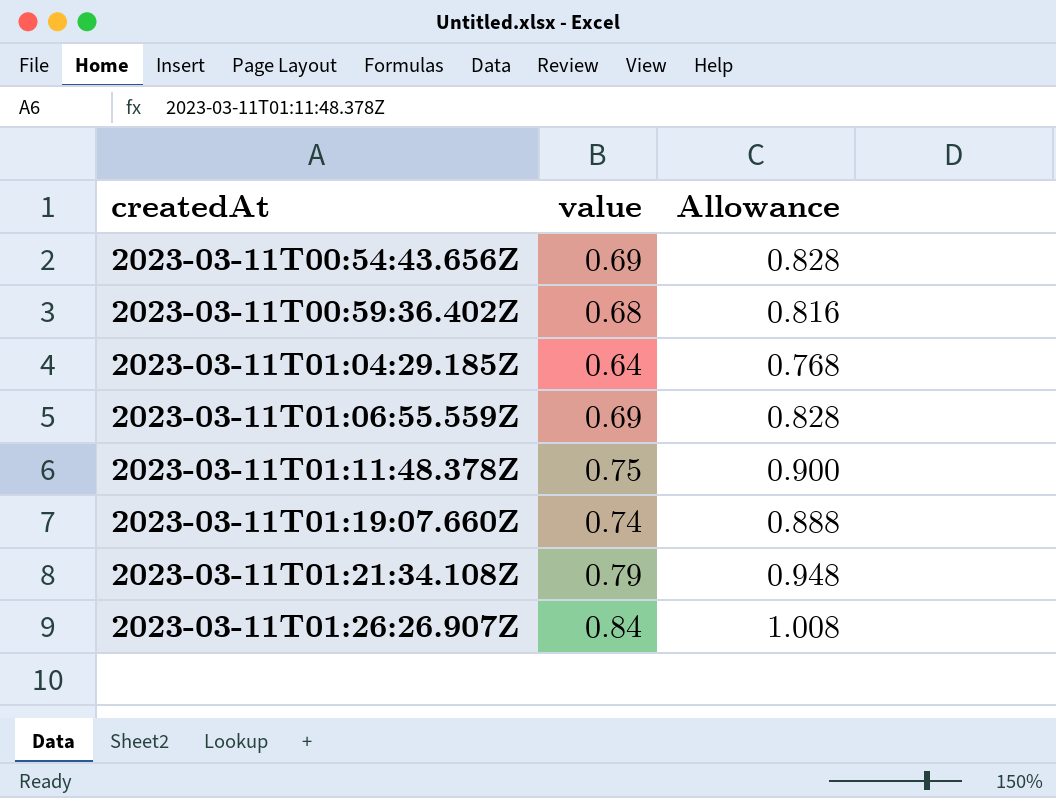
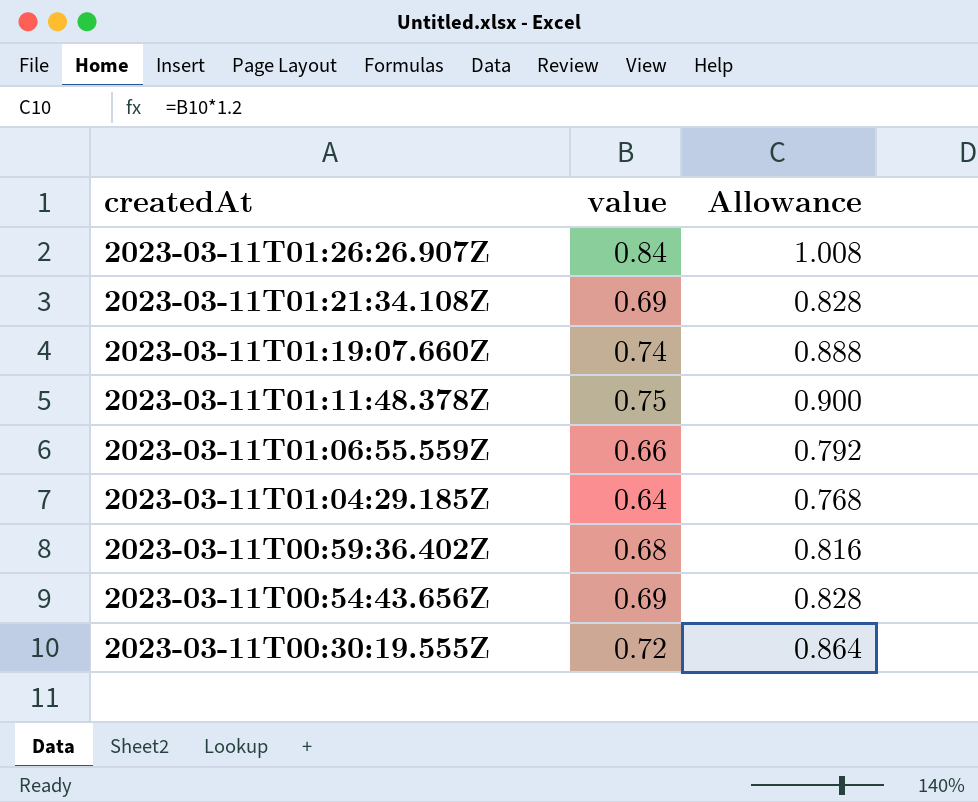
row order: createdAt ascending -> createdAt descending
2023-03-11T01:21:34.108Z | value: 0.79 -> 0.69
2023-03-11T01:21:34.108Z | Allowance: 0.948 -> 0.828
2023-03-11T01:06:55.559Z | value: 0.69 -> 0.66
2023-03-11T01:06:55.559Z | Allowance: 0.828 -> 0.792
row 2023-03-11T00:30:19.555Z: none -> 0.72 | 0.864

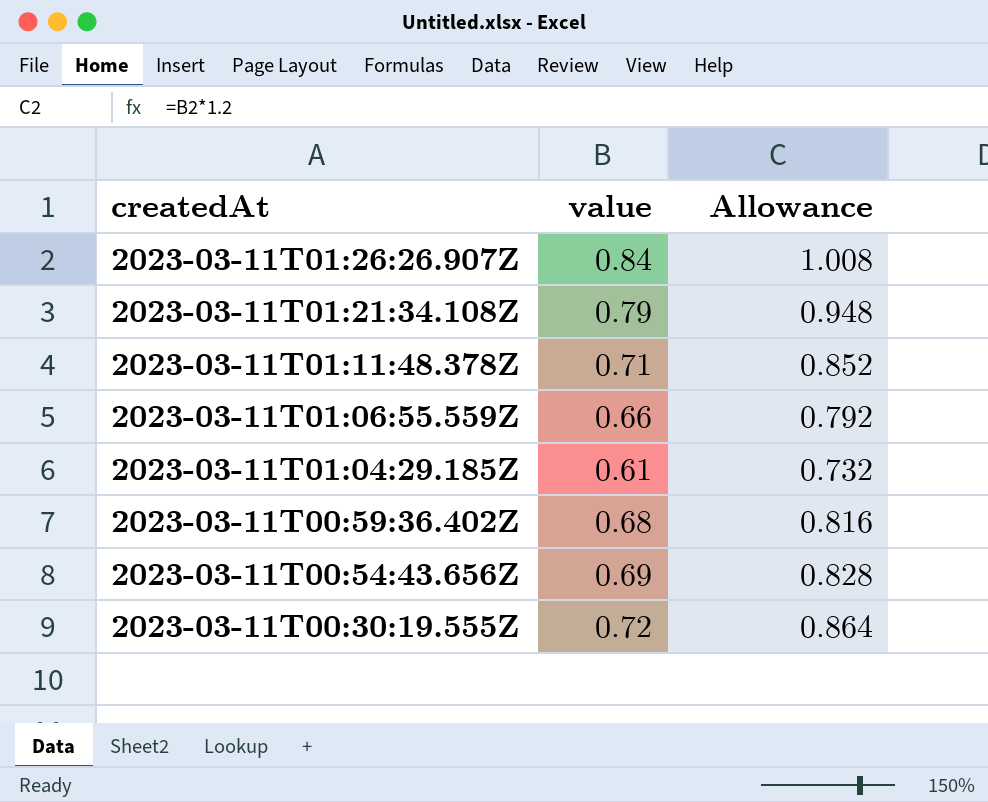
row 2023-03-11T01:19:07.660Z: 0.74 | 0.888 -> none
2023-03-11T01:21:34.108Z | value: 0.69 -> 0.79
2023-03-11T01:21:34.108Z | Allowance: 0.828 -> 0.948
2023-03-11T01:11:48.378Z | value: 0.75 -> 0.71
2023-03-11T01:11:48.378Z | Allowance: 0.900 -> 0.852
2023-03-11T01:04:29.185Z | value: 0.64 -> 0.61
2023-03-11T01:04:29.185Z | Allowance: 0.768 -> 0.732

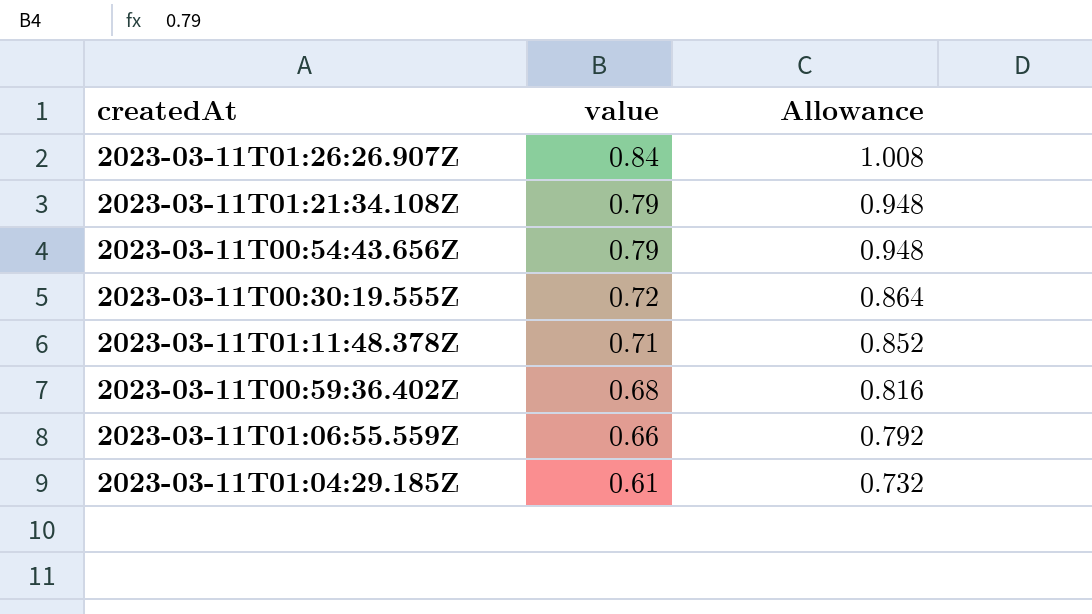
row order: createdAt descending -> value descending
2023-03-11T00:54:43.656Z | value: 0.69 -> 0.79
2023-03-11T00:54:43.656Z | Allowance: 0.828 -> 0.948

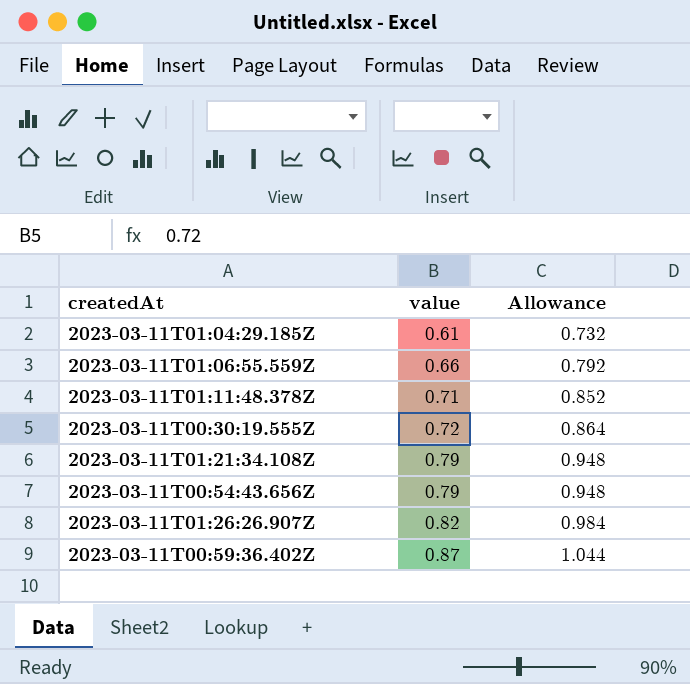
row order: value descending -> value ascending
2023-03-11T01:26:26.907Z | value: 0.84 -> 0.82
2023-03-11T01:26:26.907Z | Allowance: 1.008 -> 0.984
2023-03-11T00:59:36.402Z | value: 0.68 -> 0.87
2023-03-11T00:59:36.402Z | Allowance: 0.816 -> 1.044

